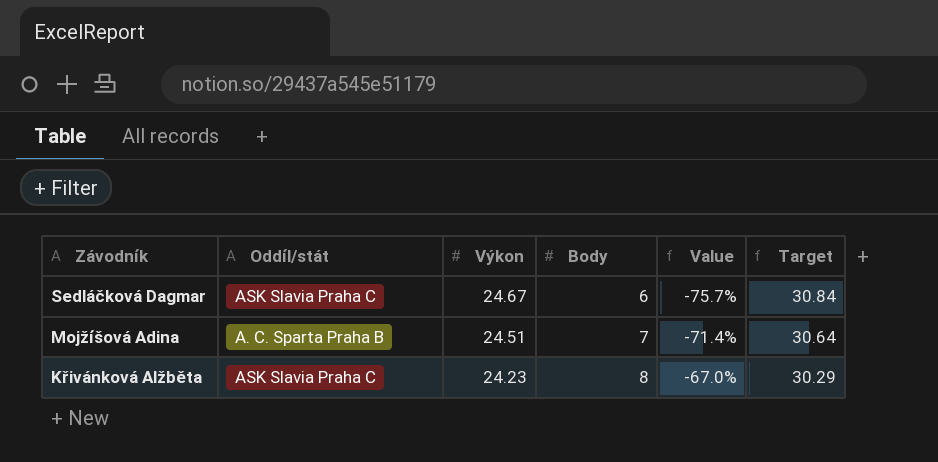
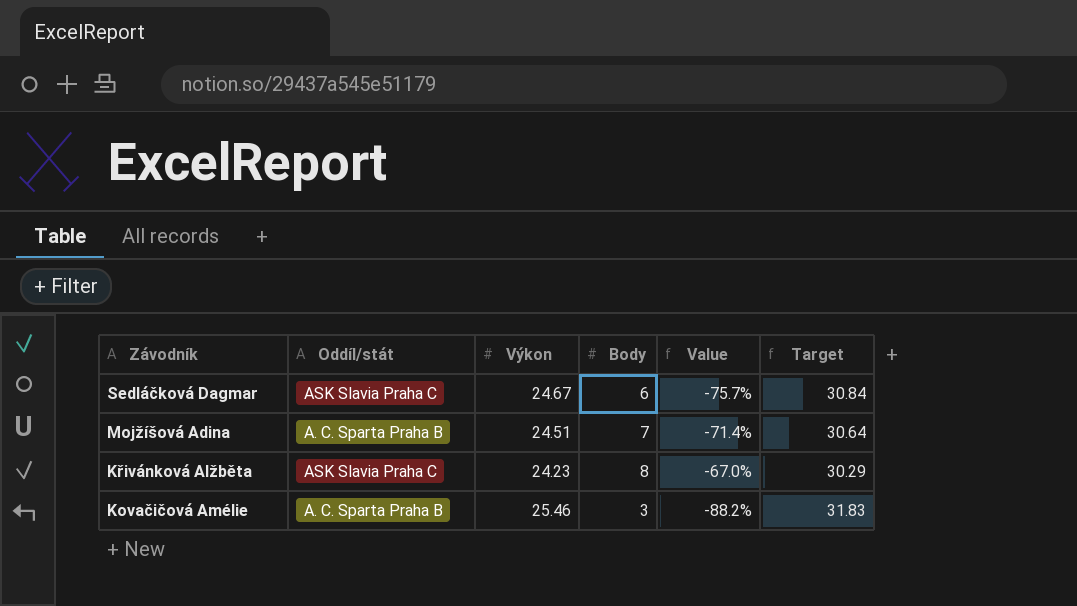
row Kovačičová Amélie: none -> A. C. Sparta Praha B | 25.46 | 3 | -88.2% | 31.83

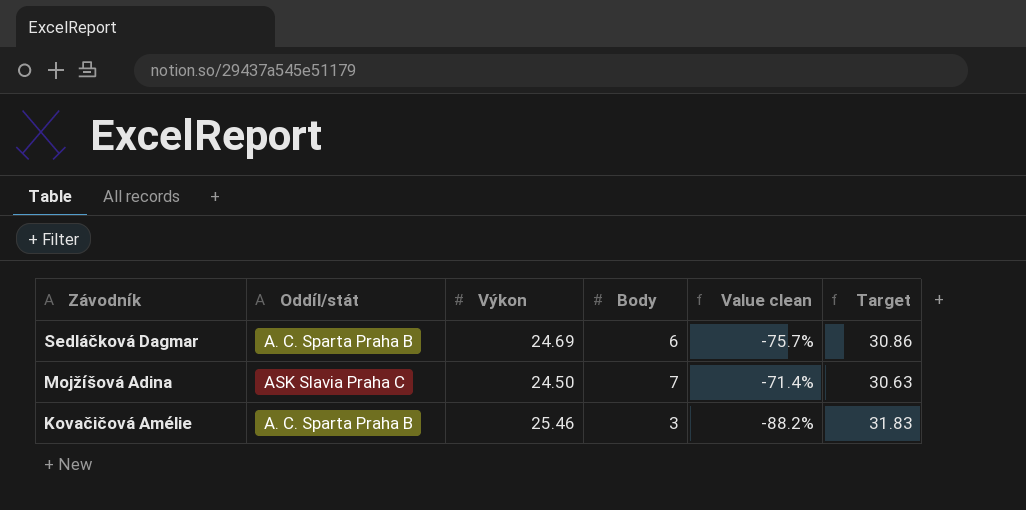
column name: Value -> Value clean
row Křivánková Alžběta: ASK Slavia Praha C | 24.23 | 8 | -67.0% | 30.29 -> none
Sedláčková Dagmar | Oddíl/stát: ASK Slavia Praha C -> A. C. Sparta Praha B
Sedláčková Dagmar | Výkon: 24.67 -> 24.69
Sedláčková Dagmar | Target: 30.84 -> 30.86
Mojžíšová Adina | Oddíl/stát: A. C. Sparta Praha B -> ASK Slavia Praha C
Mojžíšová Adina | Výkon: 24.51 -> 24.50
Mojžíšová Adina | Target: 30.64 -> 30.63

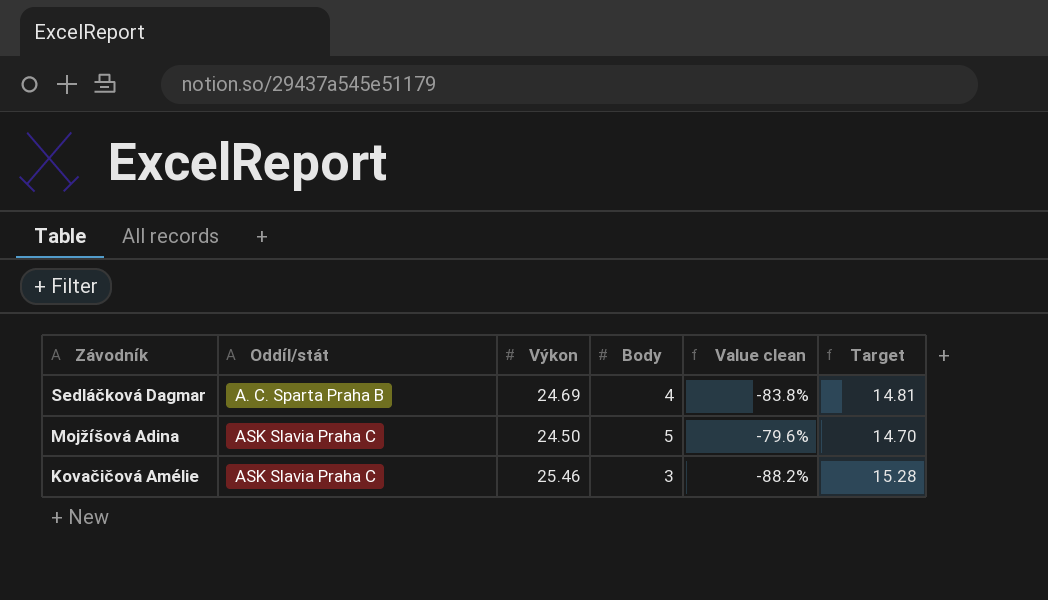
column Target | formula: [Výkon] * 1.25 -> [Výkon] * 0.6
Sedláčková Dagmar | Body: 6 -> 4
Sedláčková Dagmar | Value clean: -75.7% -> -83.8%
Mojžíšová Adina | Body: 7 -> 5
Mojžíšová Adina | Value clean: -71.4% -> -79.6%
Kovačičová Amélie | Oddíl/stát: A. C. Sparta Praha B -> ASK Slavia Praha C

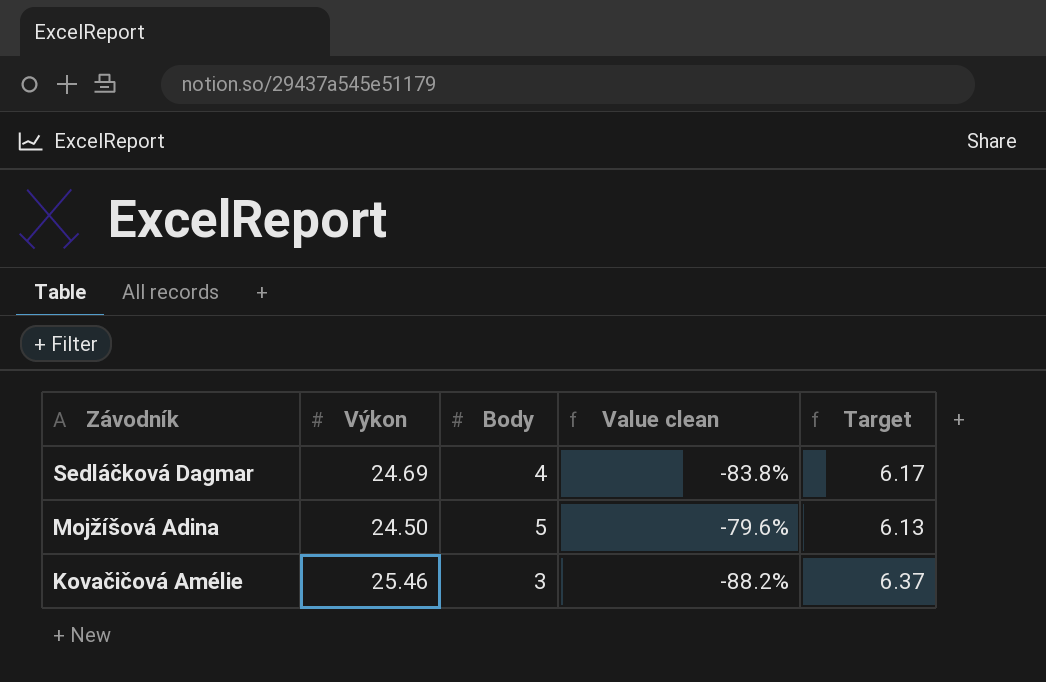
column Oddíl/stát | position: 2 -> none
column Target | formula: [Výkon] * 0.6 -> [Výkon] * 0.25

